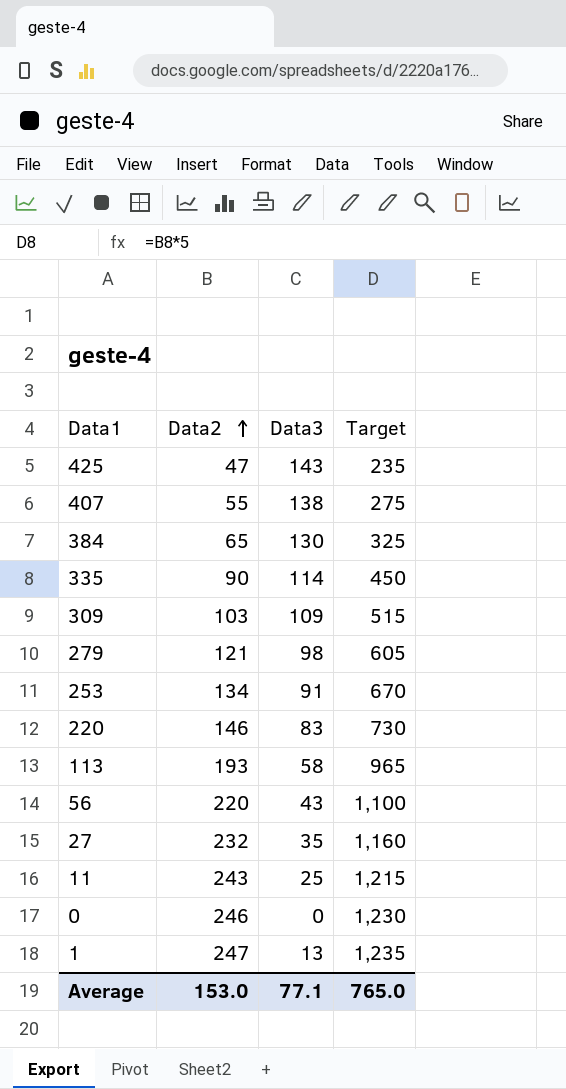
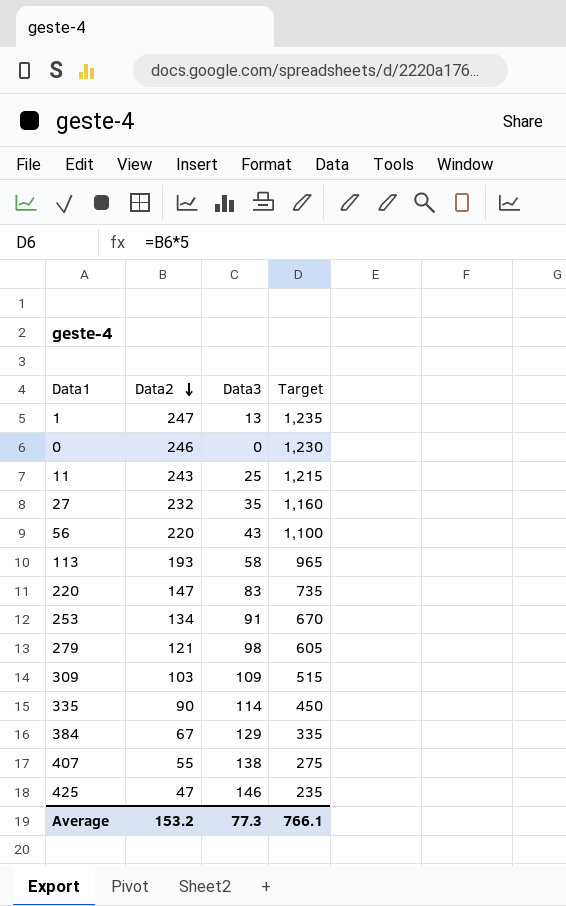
row order: Data2 ascending -> Data2 descending
220 | Data2: 146 -> 147
220 | Target: 730 -> 735
384 | Data2: 65 -> 67
384 | Data3: 130 -> 129
384 | Target: 325 -> 335
425 | Data3: 143 -> 146
Average | Data2: 153.0 -> 153.2
Average | Data3: 77.1 -> 77.3
Average | Target: 765.0 -> 766.1

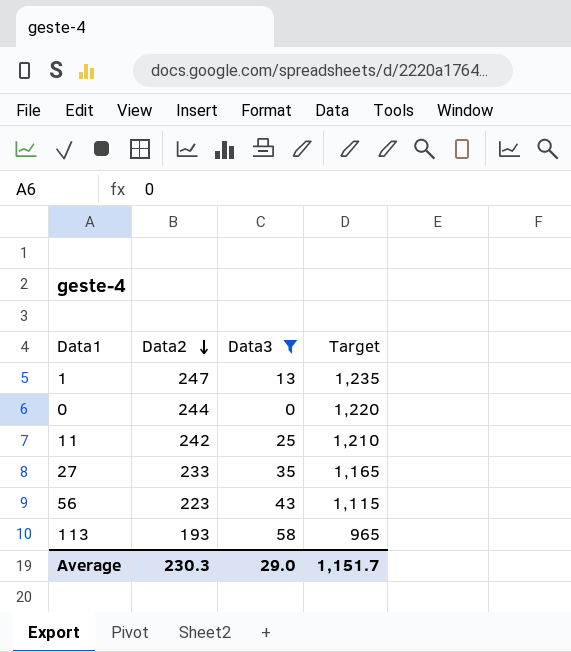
filter: none -> Data3 <= 58
0 | Data2: 246 -> 244
0 | Target: 1,230 -> 1,220
11 | Data2: 243 -> 242
11 | Target: 1,215 -> 1,210
27 | Data2: 232 -> 233
27 | Target: 1,160 -> 1,165
56 | Data2: 220 -> 223
56 | Target: 1,100 -> 1,115
Average | Data2: 153.2 -> 230.3
Average | Data3: 77.3 -> 29.0
Average | Target: 766.1 -> 1,151.7

